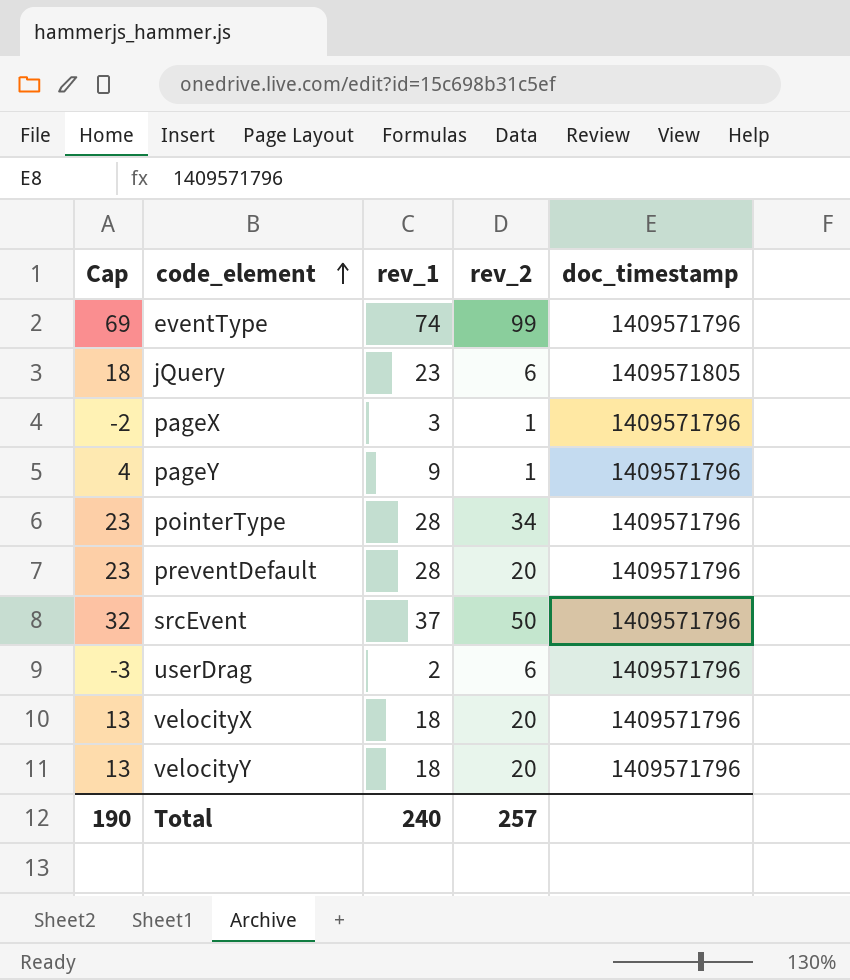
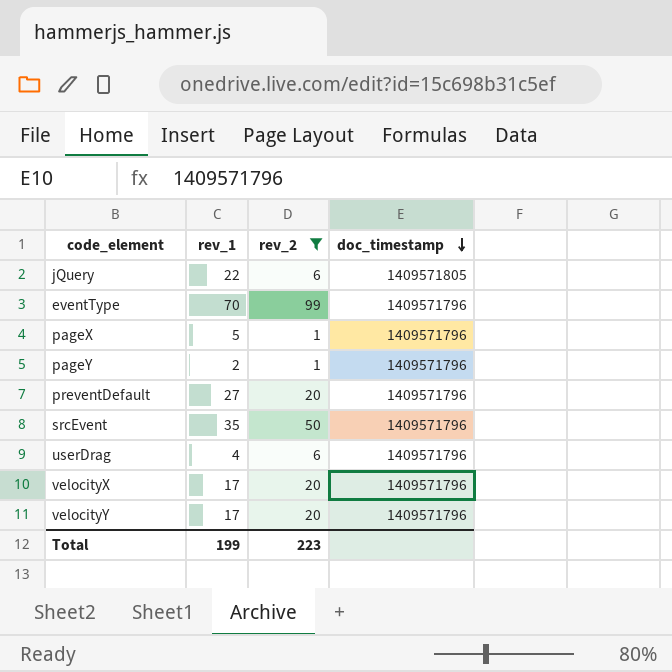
filter: none -> rev_2 != 34
row order: code_element ascending -> doc_timestamp descending
column Cap | formula: [rev_1] - 5 -> none
jQuery | rev_1: 23 -> 22
eventType | rev_1: 74 -> 70
pageX | rev_1: 3 -> 5
pageY | rev_1: 9 -> 2
preventDefault | rev_1: 28 -> 27
srcEvent | rev_1: 37 -> 35
userDrag | rev_1: 2 -> 4
velocityX | rev_1: 18 -> 17
velocityY | rev_1: 18 -> 17
Total | rev_1: 240 -> 199
Total | rev_2: 257 -> 223

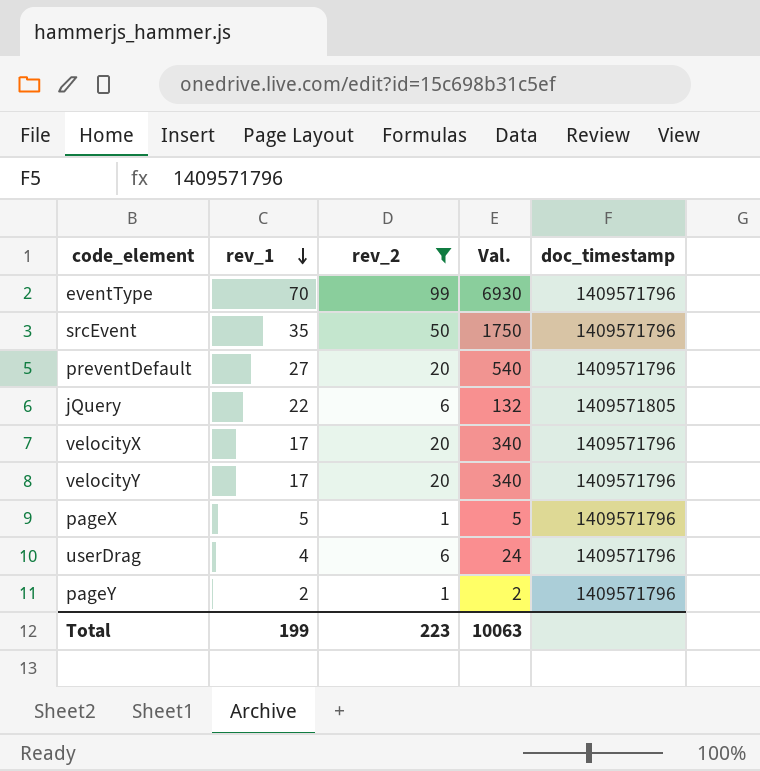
row order: doc_timestamp descending -> rev_1 descending
column Val. | formula: none -> [rev_1] * [rev_2]

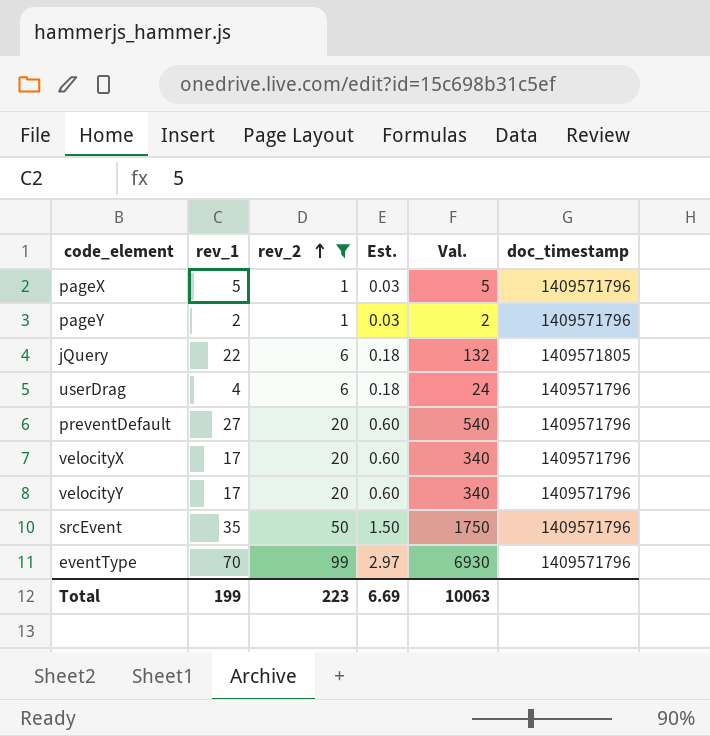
row order: rev_1 descending -> rev_2 ascending
column Est. | formula: none -> [rev_2] * 0.03

